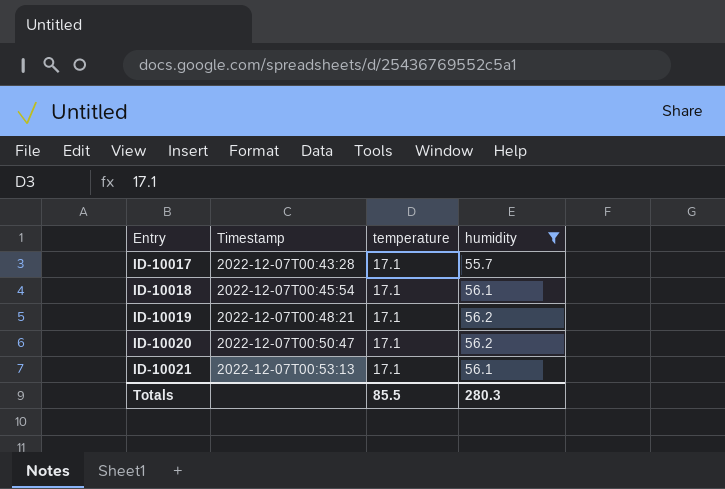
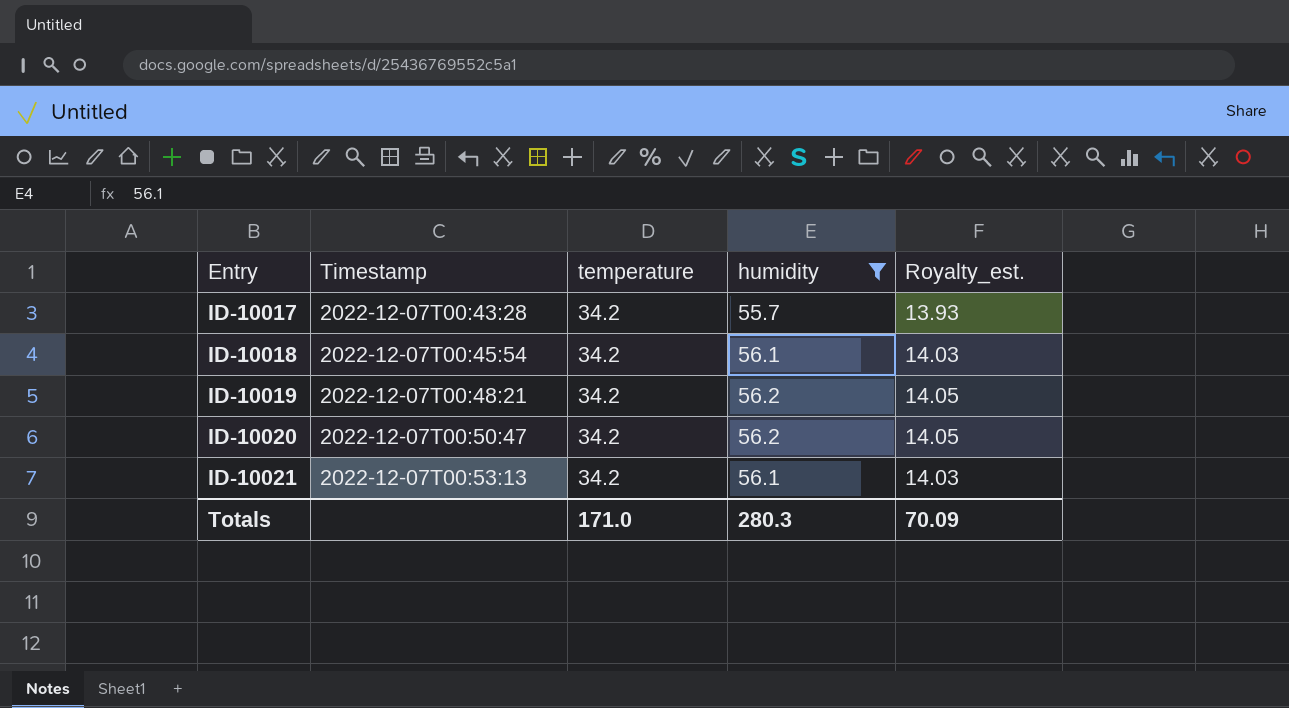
column Royalty_est. | formula: none -> [humidity] * 0.25
ID-10017 | temperature: 17.1 -> 34.2
ID-10018 | temperature: 17.1 -> 34.2
ID-10019 | temperature: 17.1 -> 34.2
ID-10020 | temperature: 17.1 -> 34.2
ID-10021 | temperature: 17.1 -> 34.2
Totals | temperature: 85.5 -> 171.0

